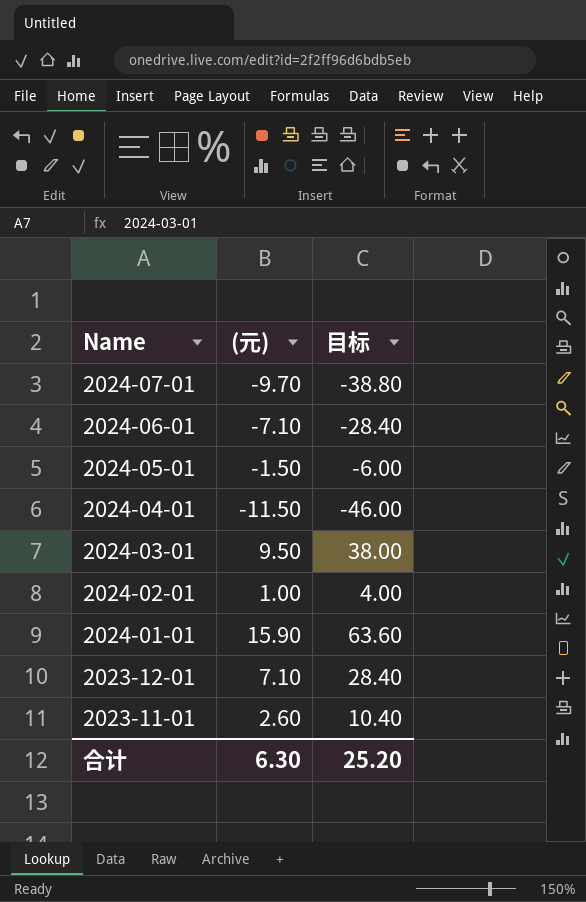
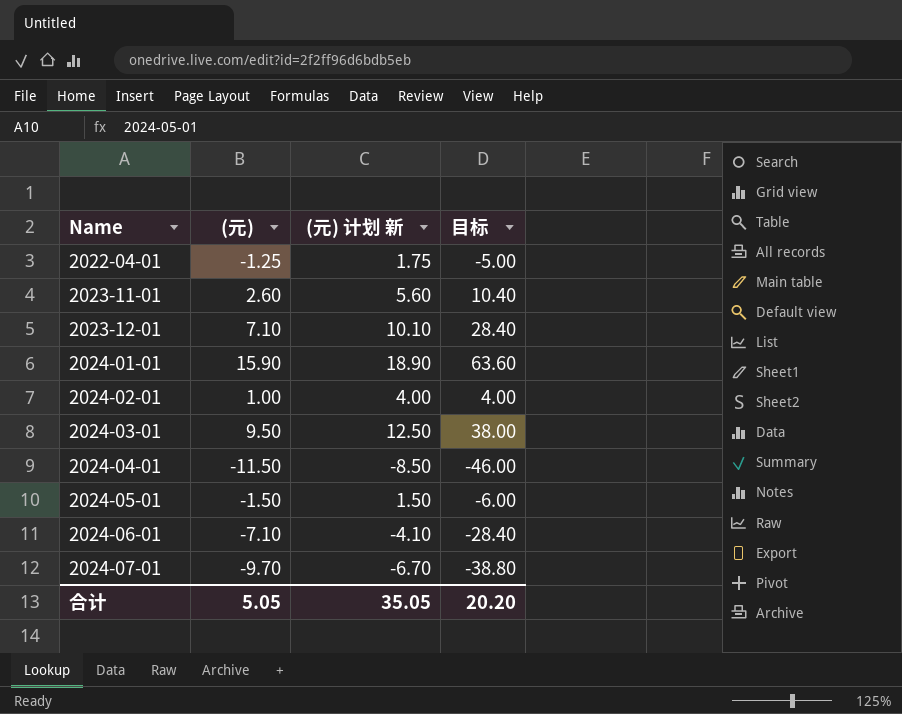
row order: Name descending -> Name ascending
column (元) 计划 新 | formula: none -> [(元)] + 3
row 2022-04-01: none -> -1.25 | 1.75 | -5.00
合计 | (元): 6.30 -> 5.05
合计 | 目标: 25.20 -> 20.20

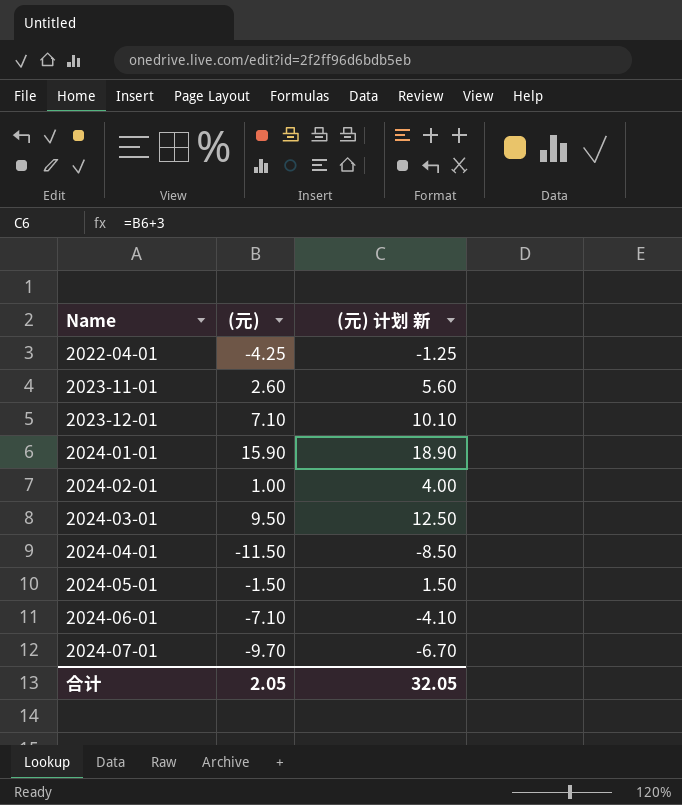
column 目标 | formula: [(元)] * 4 -> none
2022-04-01 | (元): -1.25 -> -4.25
2022-04-01 | (元) 计划 新: 1.75 -> -1.25
合计 | (元): 5.05 -> 2.05
合计 | (元) 计划 新: 35.05 -> 32.05

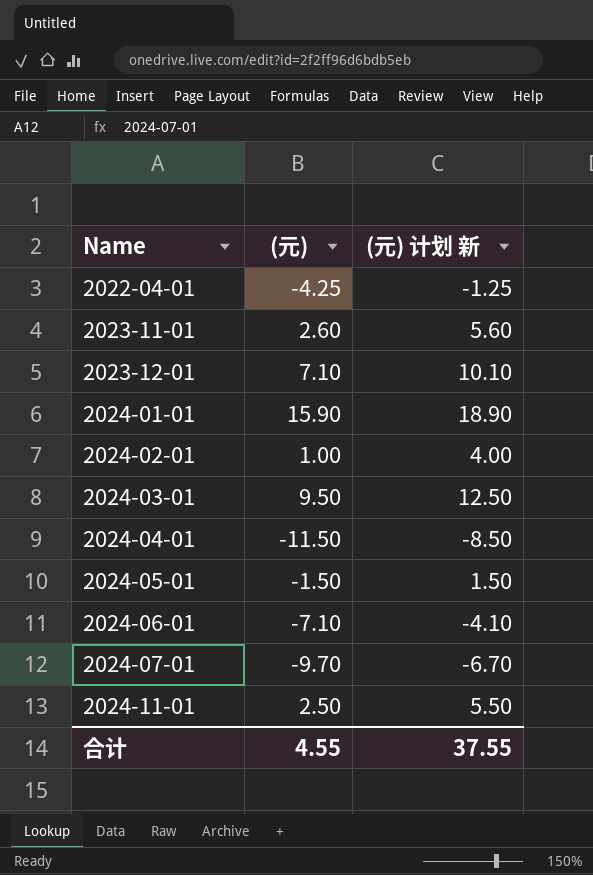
row 2024-11-01: none -> 2.50 | 5.50
合计 | (元): 2.05 -> 4.55
合计 | (元) 计划 新: 32.05 -> 37.55

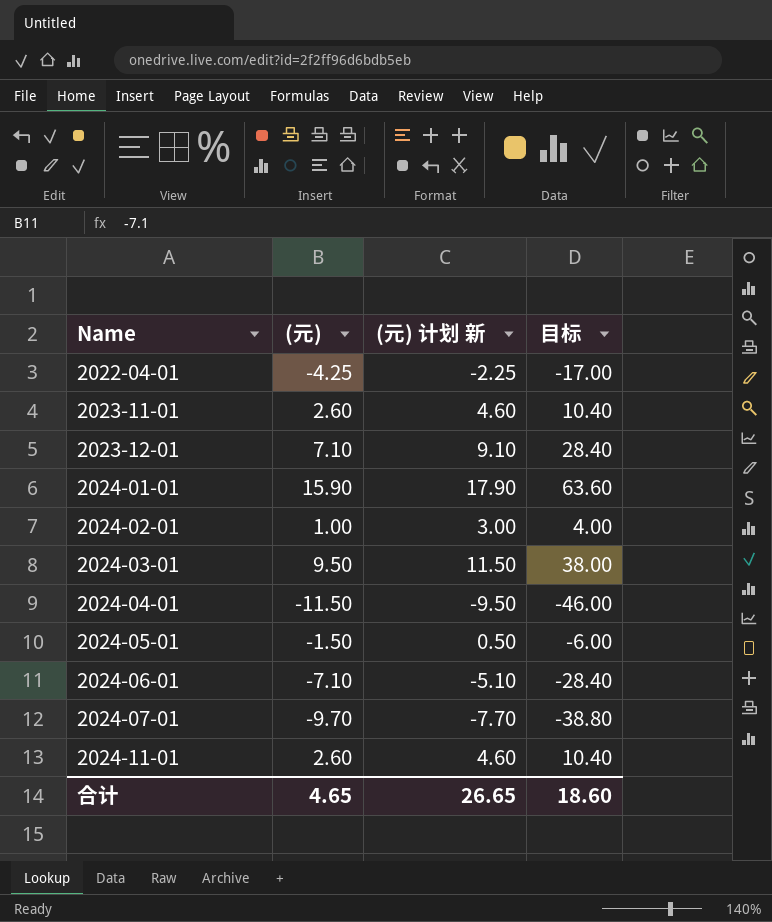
column (元) 计划 新 | formula: [(元)] + 3 -> [(元)] + 2
column 目标 | formula: none -> [(元)] * 4
2024-11-01 | (元): 2.50 -> 2.60
合计 | (元): 4.55 -> 4.65
合计 | (元) 计划 新: 37.55 -> 26.65

